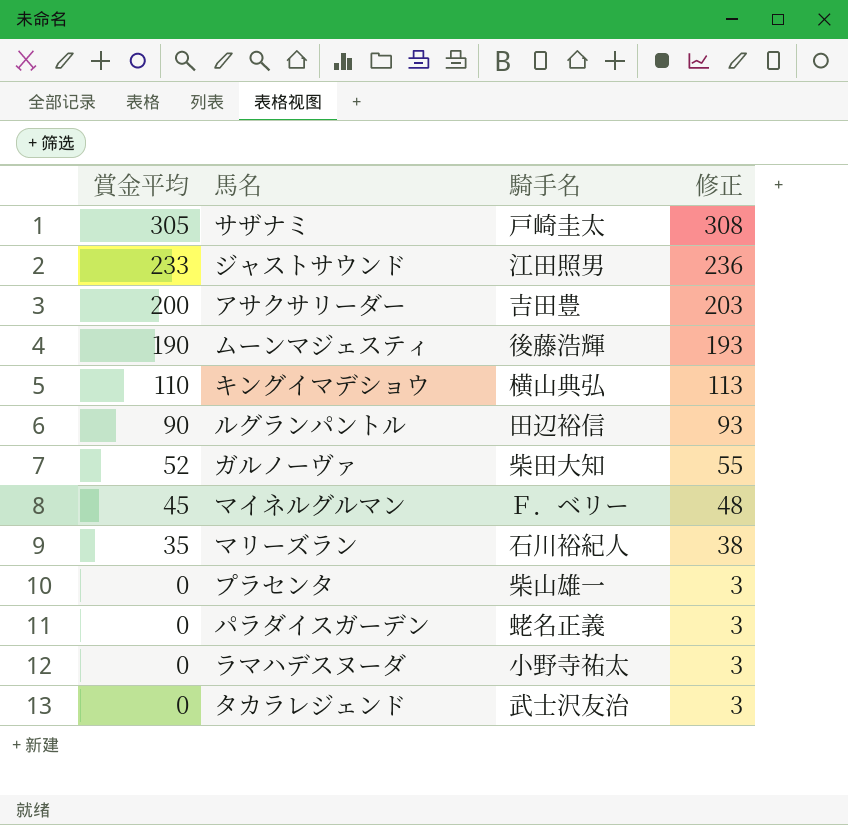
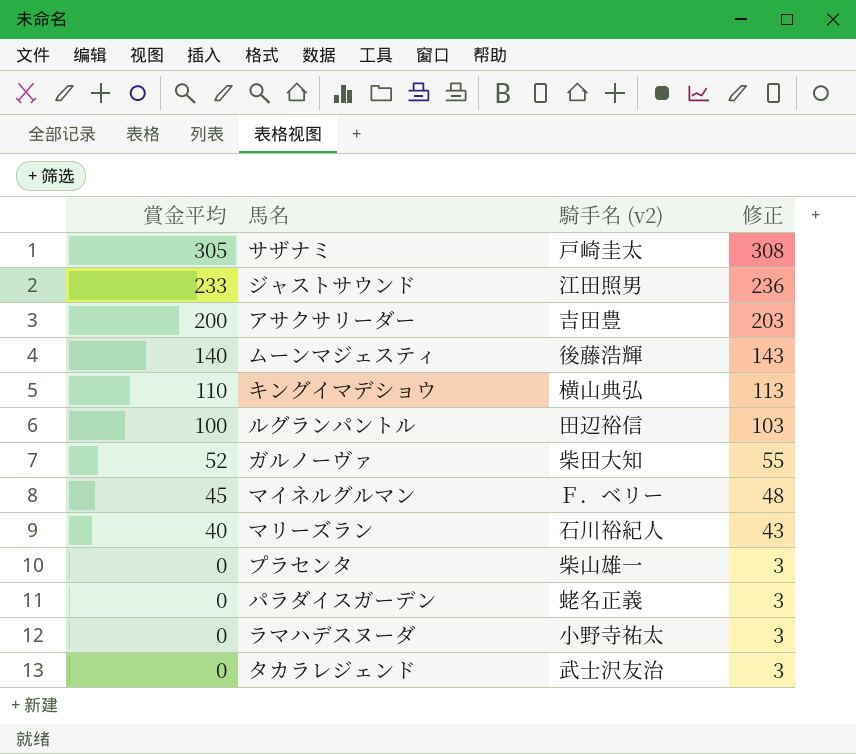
column name: 騎手名 -> 騎手名 (v2)
ムーンマジェスティ | 賞金平均: 190 -> 140
ムーンマジェスティ | 修正: 193 -> 143
ルグランパントル | 賞金平均: 90 -> 100
ルグランパントル | 修正: 93 -> 103
マリーズラン | 賞金平均: 35 -> 40
マリーズラン | 修正: 38 -> 43

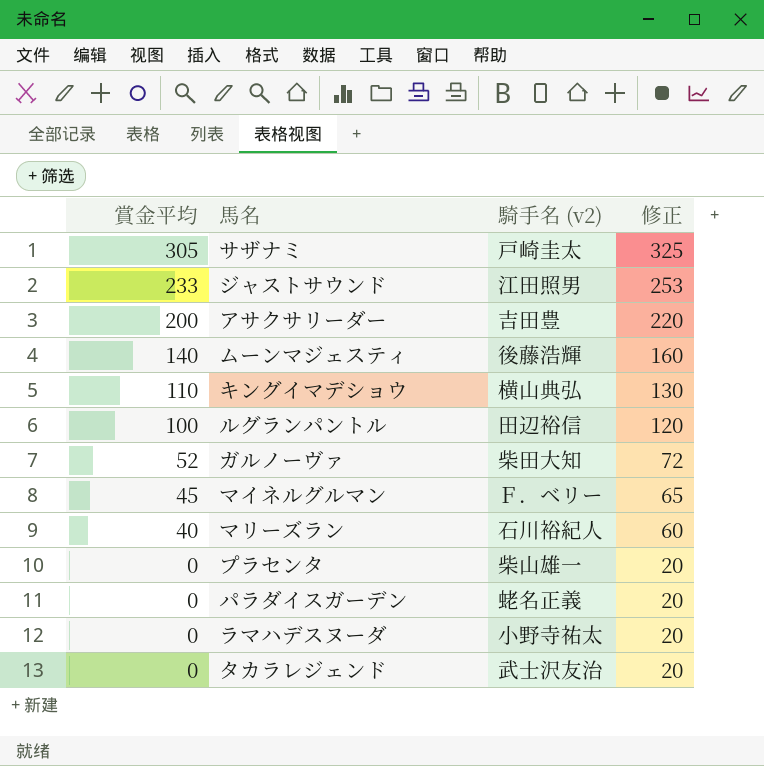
column 修正 | formula: [賞金平均] + 3 -> [賞金平均] + 20

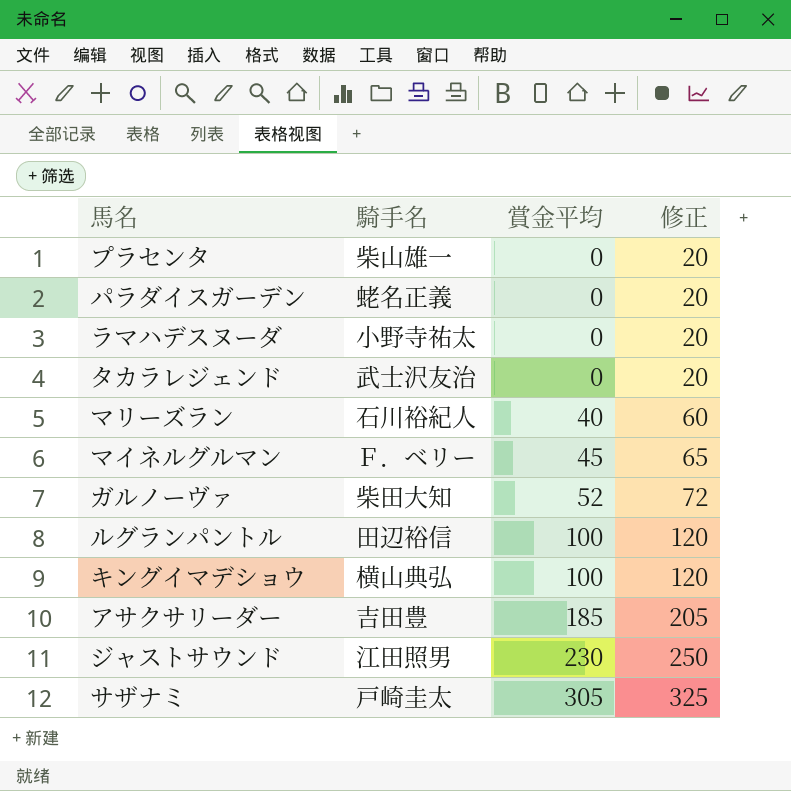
row order: 賞金平均 descending -> 賞金平均 ascending
column name: 騎手名 (v2) -> 騎手名
column 賞金平均 | position: 1 -> 3
row ムーンマジェスティ: 140 | 後藤浩輝 | 160 -> none
キングイマデショウ | 賞金平均: 110 -> 100
キングイマデショウ | 修正: 130 -> 120
アサクサリーダー | 賞金平均: 200 -> 185
アサクサリーダー | 修正: 220 -> 205
ジャストサウンド | 賞金平均: 233 -> 230
ジャストサウンド | 修正: 253 -> 250

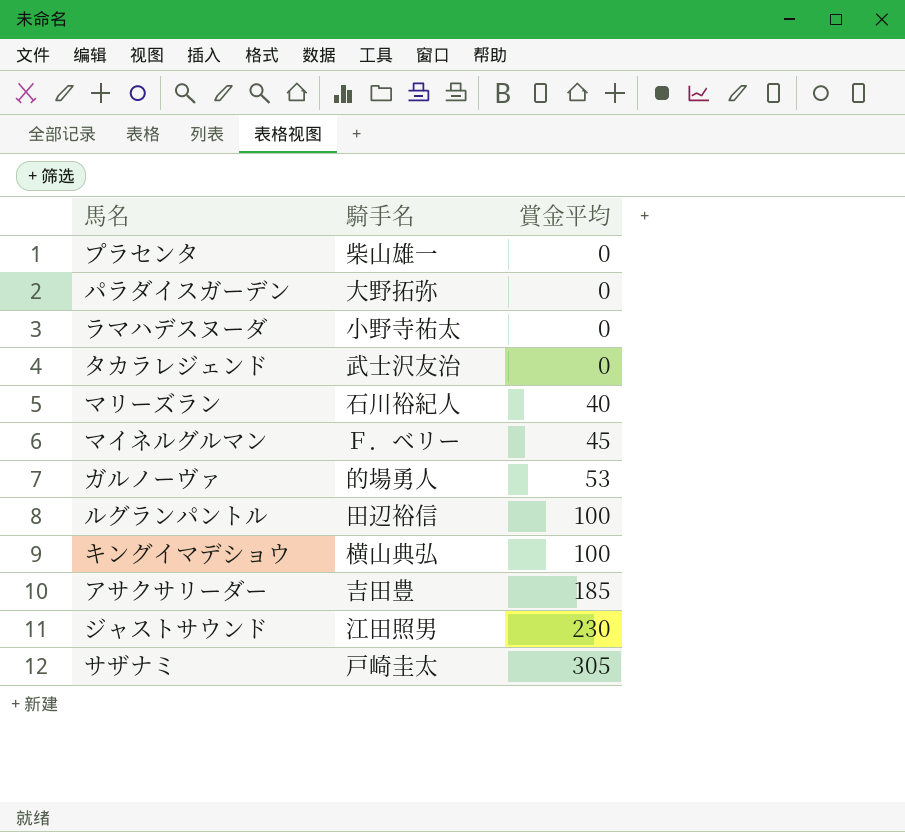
column 修正 | formula: [賞金平均] + 20 -> none
パラダイスガーデン | 騎手名: 蛯名正義 -> 大野拓弥
ガルノーヴァ | 騎手名: 柴田大知 -> 的場勇人
ガルノーヴァ | 賞金平均: 52 -> 53

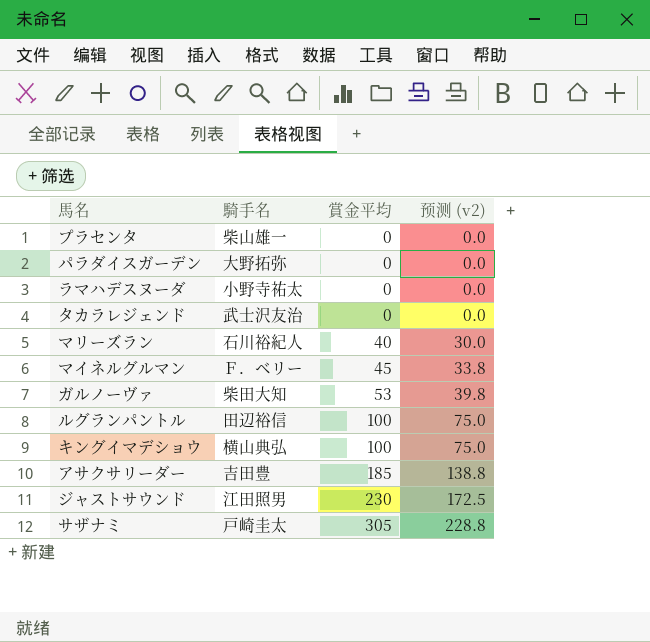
column 预测 (v2) | formula: none -> [賞金平均] * 0.75
ガルノーヴァ | 騎手名: 的場勇人 -> 柴田大知

